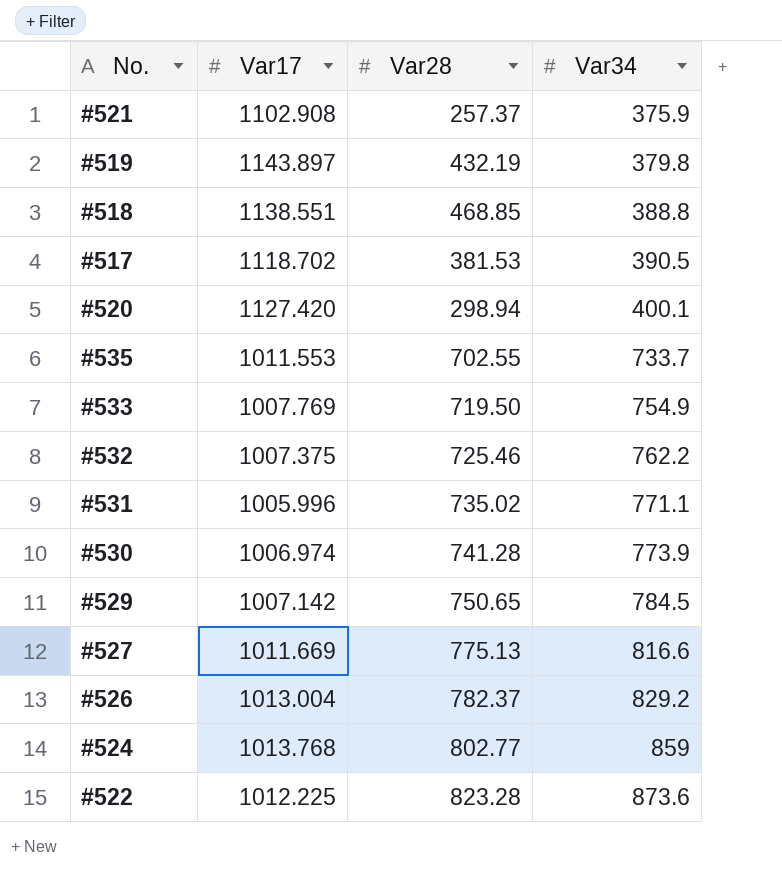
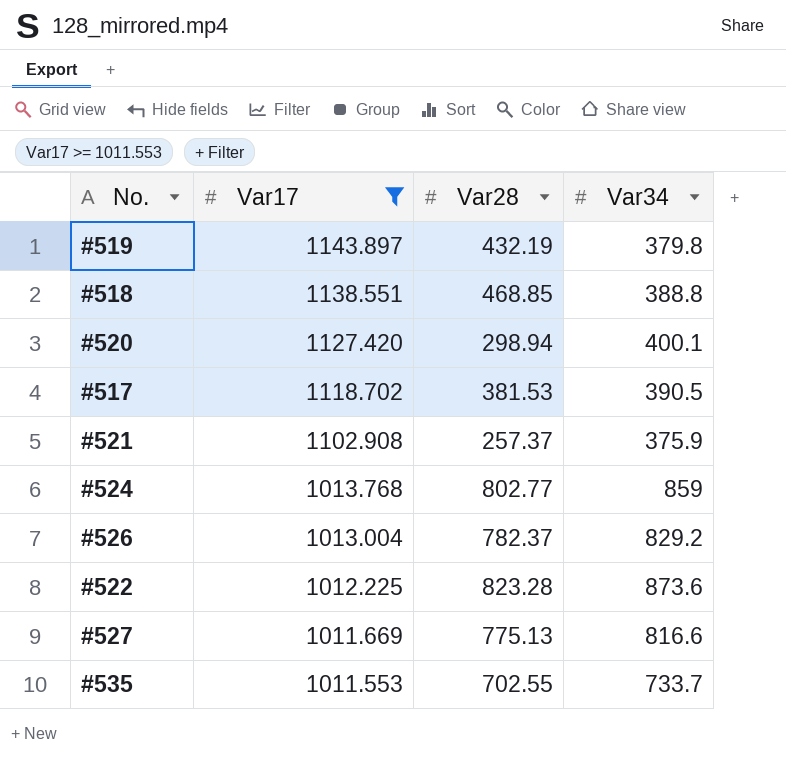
filter: none -> Var17 >= 1011.553
row order: Var34 ascending -> Var17 descending

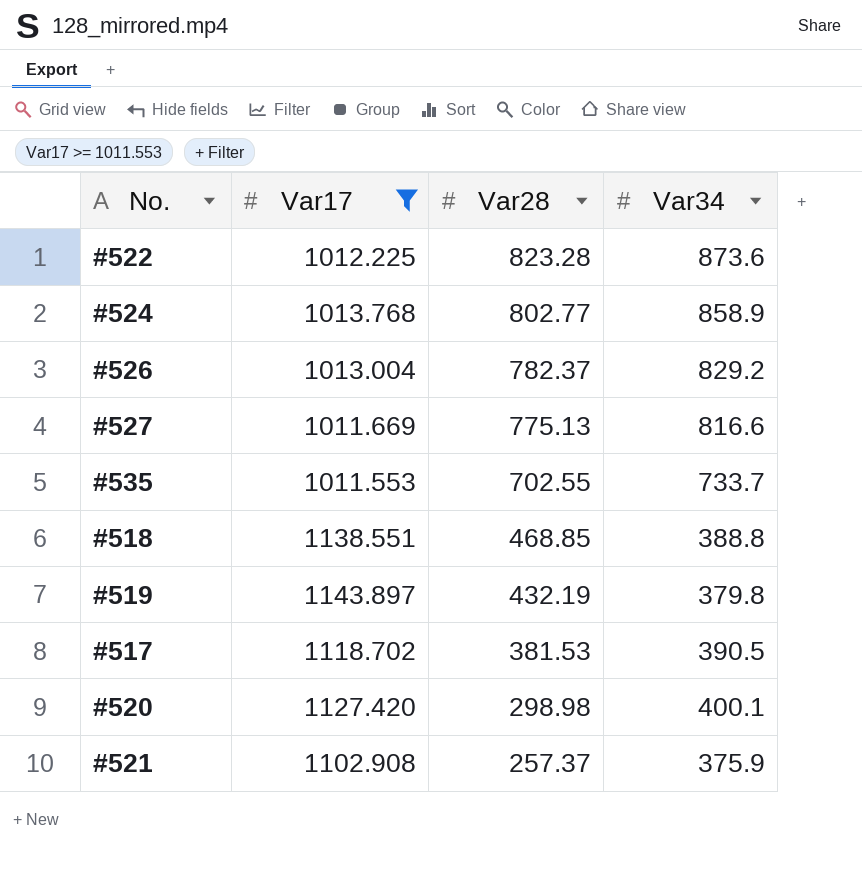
row order: Var17 descending -> Var28 descending
#524 | Var34: 859 -> 858.9
#520 | Var28: 298.94 -> 298.98

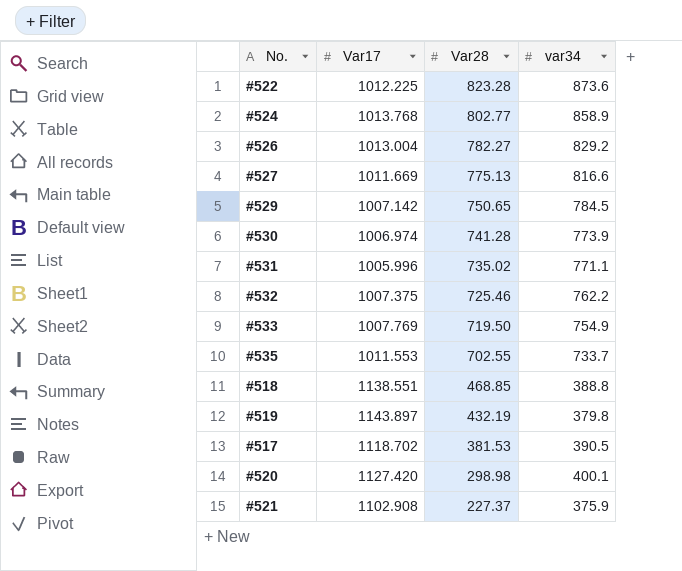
filter: Var17 >= 1011.553 -> none
column name: Var34 -> var34
#526 | Var28: 782.37 -> 782.27
#521 | Var28: 257.37 -> 227.37

